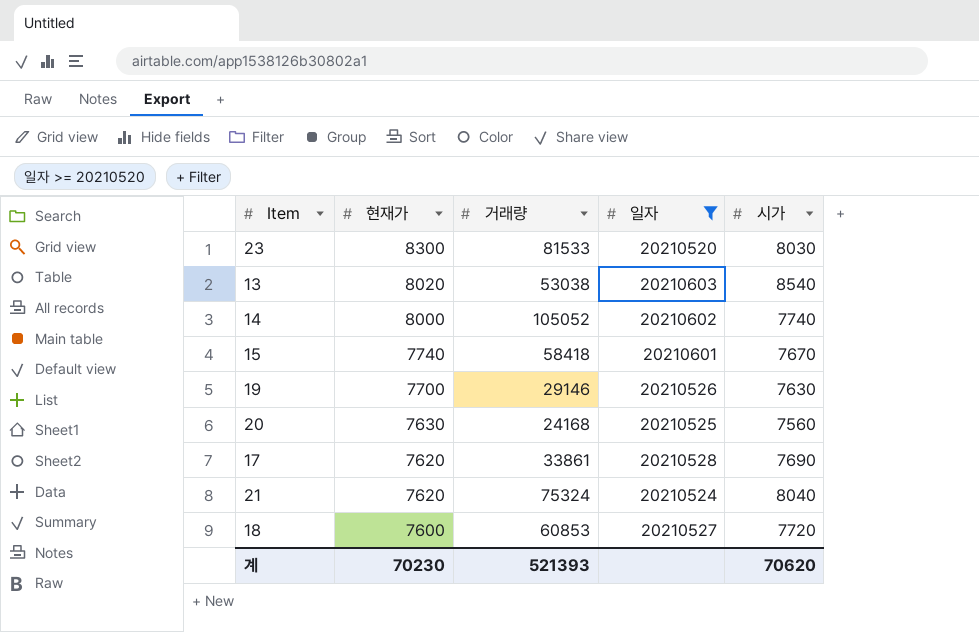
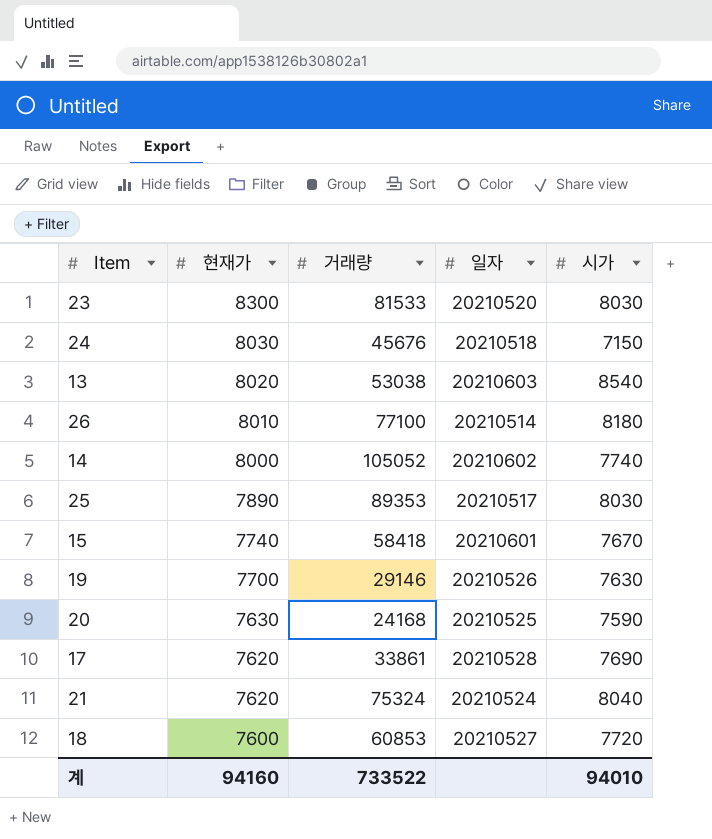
filter: 일자 >= 20210520 -> none
20 | 시가: 7560 -> 7590
계 | 현재가: 70230 -> 94160
계 | 거래량: 521393 -> 733522
계 | 시가: 70620 -> 94010

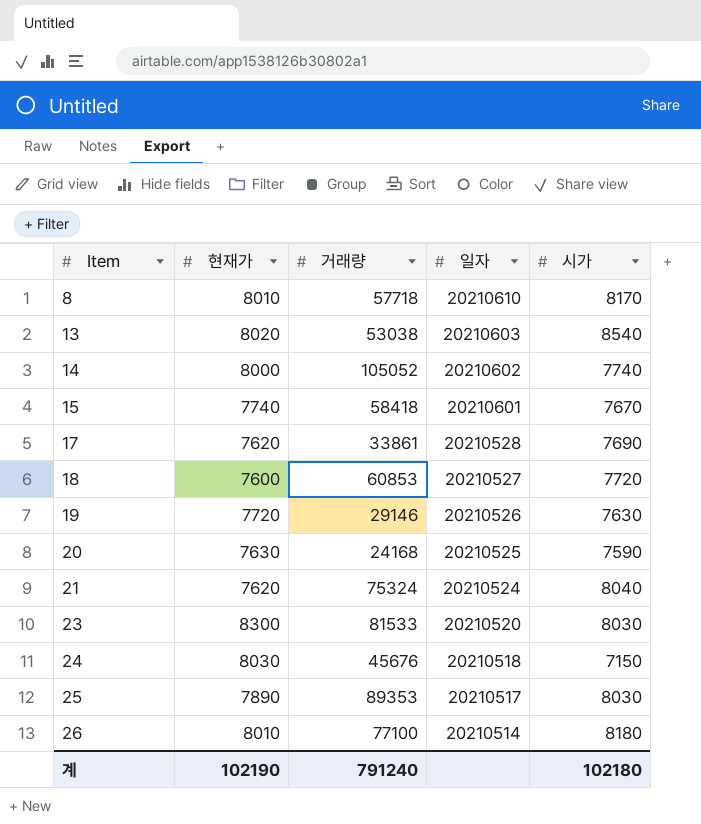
row order: 현재가 descending -> Item ascending
row 8: none -> 8010 | 57718 | 20210610 | 8170
19 | 현재가: 7700 -> 7720
계 | 현재가: 94160 -> 102190
계 | 거래량: 733522 -> 791240
계 | 시가: 94010 -> 102180

